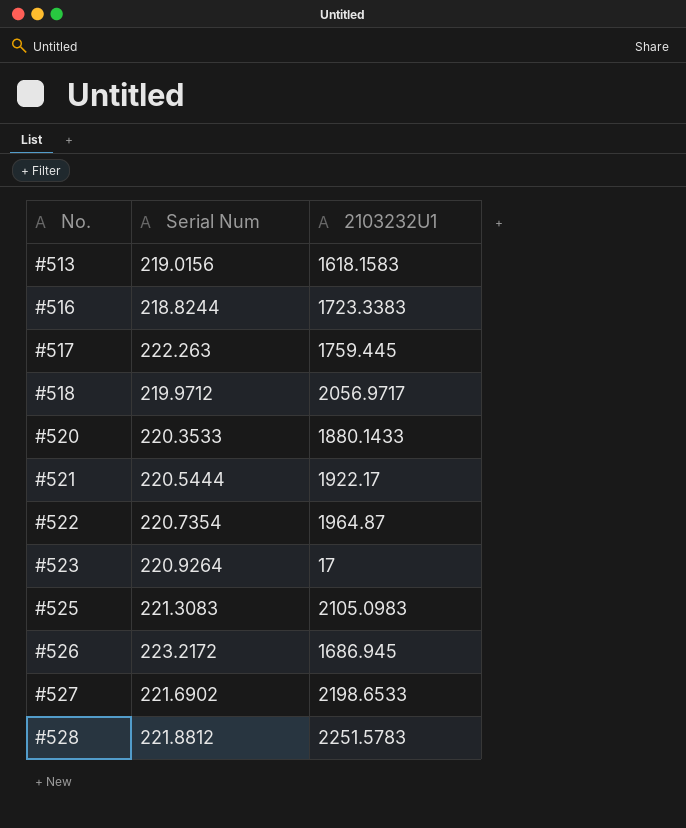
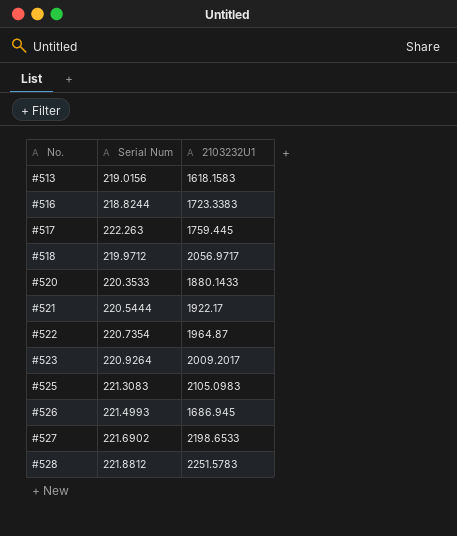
#523 | 2103232U1: 17 -> 2009.2017
#526 | Serial Num: 223.2172 -> 221.4993

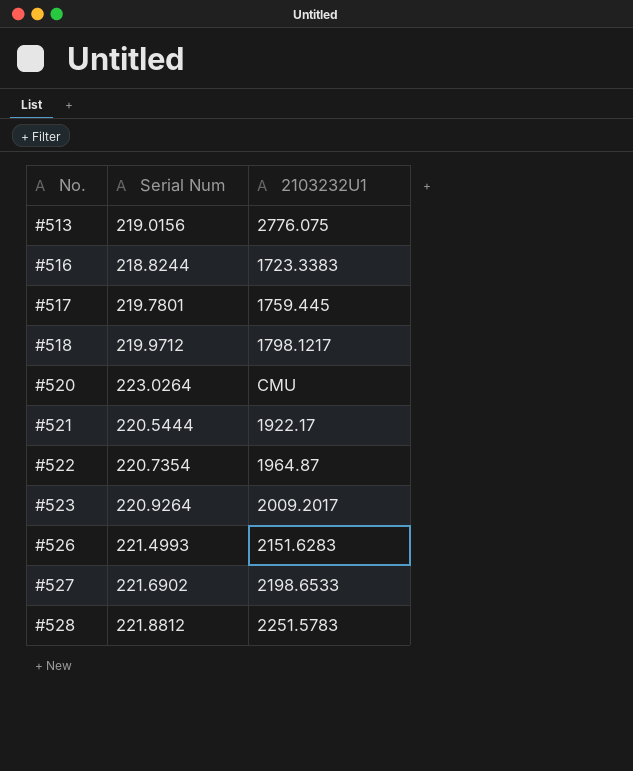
row #525: 221.3083 | 2105.0983 -> none
#513 | 2103232U1: 1618.1583 -> 2776.075
#517 | Serial Num: 222.263 -> 219.7801
#518 | 2103232U1: 2056.9717 -> 1798.1217
#520 | Serial Num: 220.3533 -> 223.0264
#520 | 2103232U1: 1880.1433 -> CMU
#526 | 2103232U1: 1686.945 -> 2151.6283

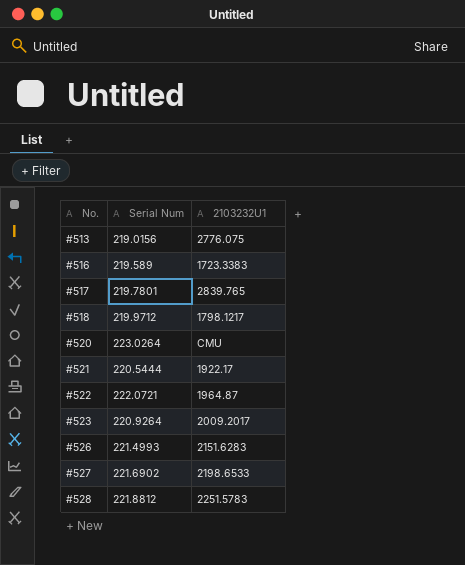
#516 | Serial Num: 218.8244 -> 219.589
#517 | 2103232U1: 1759.445 -> 2839.765
#522 | Serial Num: 220.7354 -> 222.0721

